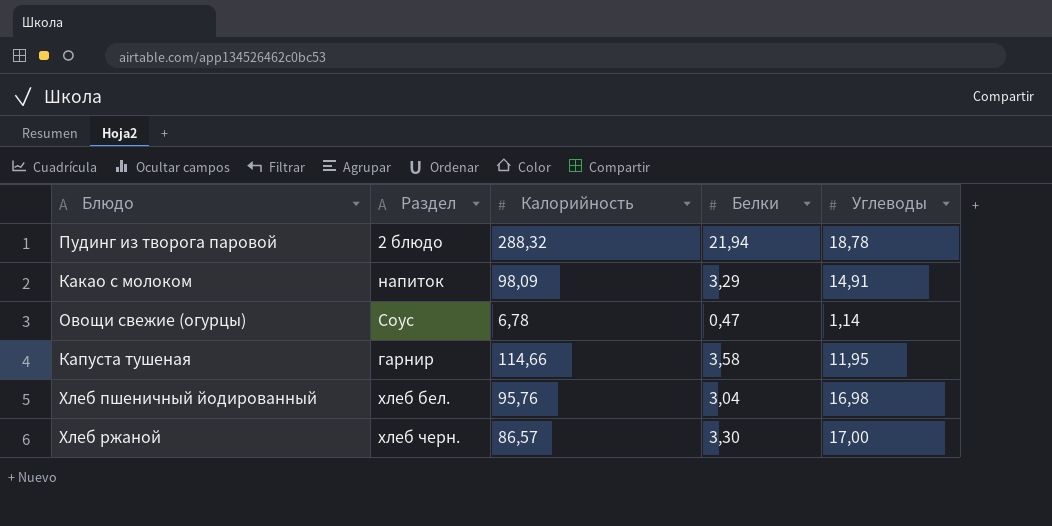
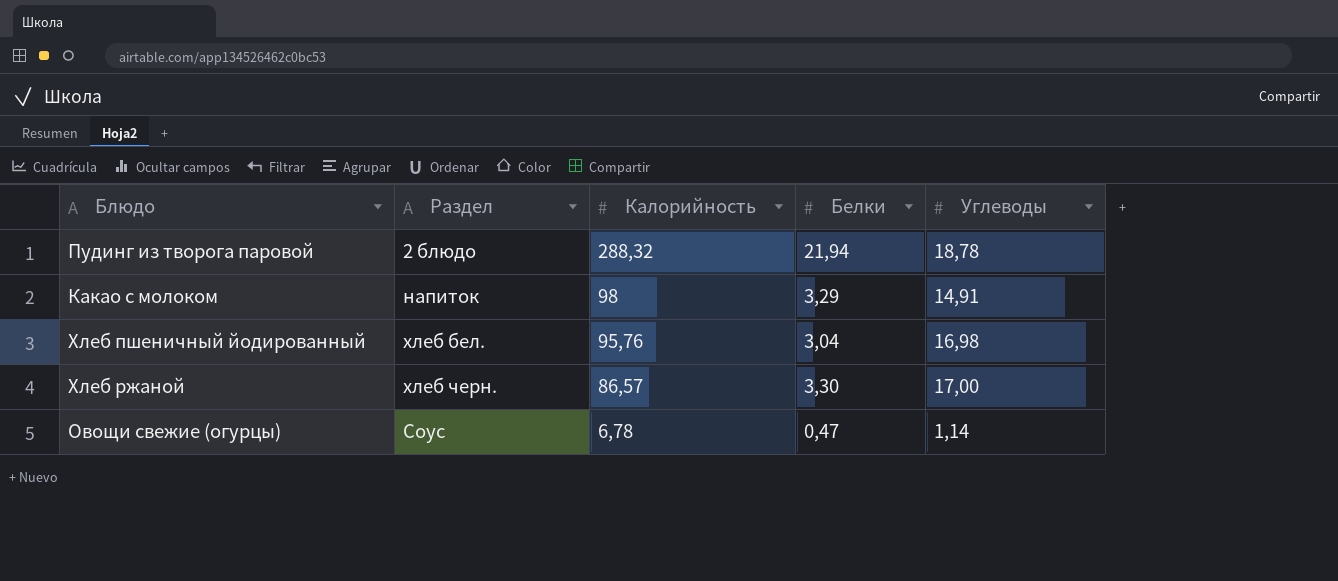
row order: none -> Калорийность descending
row Капуста тушеная: гарнир | 114,66 | 3,58 | 11,95 -> none
Какао с молоком | Калорийность: 98,09 -> 98

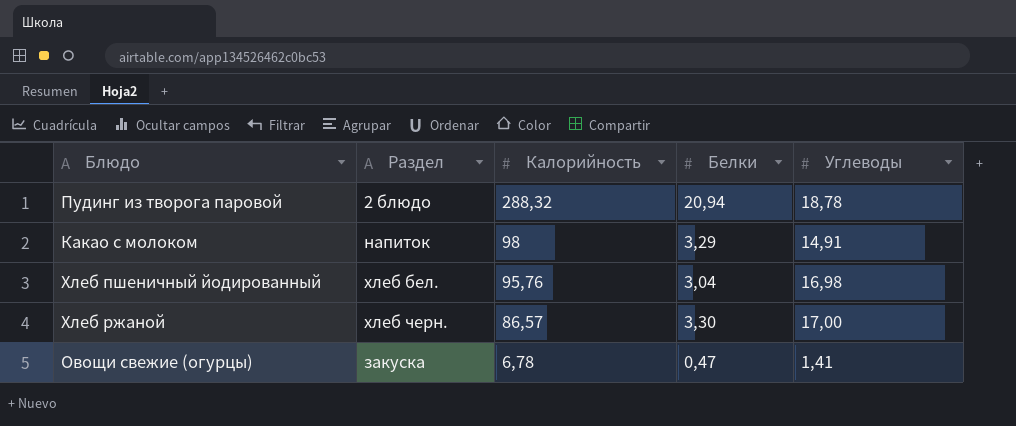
Пудинг из творога паровой | Белки: 21,94 -> 20,94
Овощи свежие (огурцы) | Раздел: Соус -> закуска
Овощи свежие (огурцы) | Углеводы: 1,14 -> 1,41

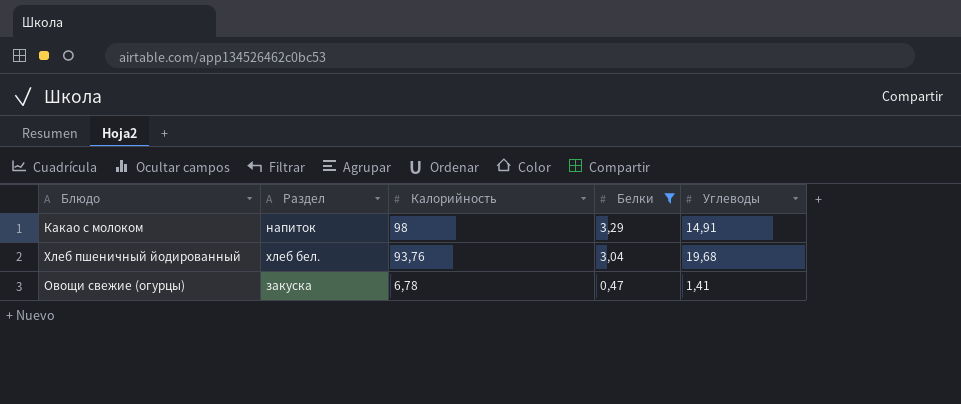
filter: none -> Белки <= 3,29
Хлеб пшеничный йодированный | Калорийность: 95,76 -> 93,76
Хлеб пшеничный йодированный | Углеводы: 16,98 -> 19,68

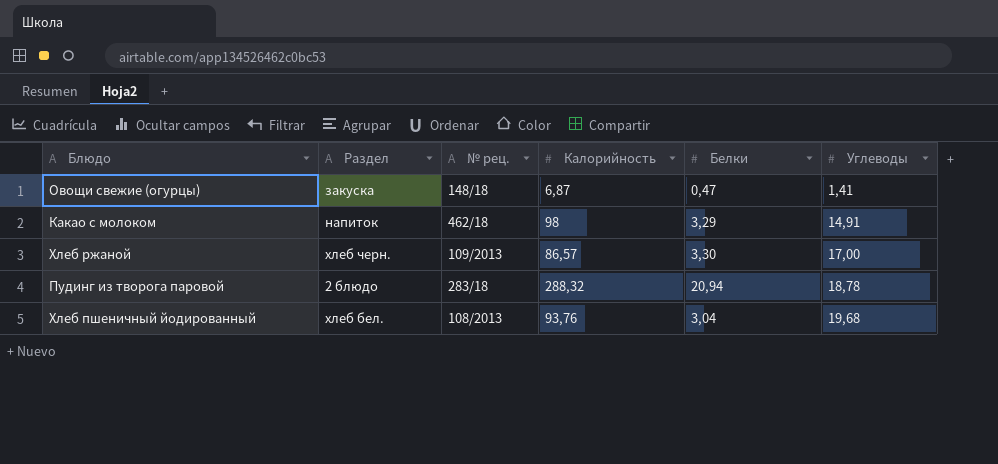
filter: Белки <= 3,29 -> none
row order: Калорийность descending -> Углеводы ascending
column № рец. | position: none -> 3
Овощи свежие (огурцы) | Калорийность: 6,78 -> 6,87

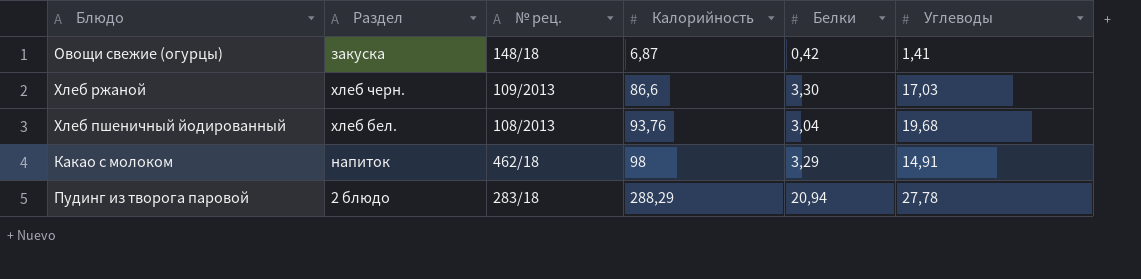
row order: Углеводы ascending -> Калорийность ascending
Овощи свежие (огурцы) | Белки: 0,47 -> 0,42
Хлеб ржаной | Калорийность: 86,57 -> 86,6
Хлеб ржаной | Углеводы: 17,00 -> 17,03
Пудинг из творога паровой | Калорийность: 288,32 -> 288,29
Пудинг из творога паровой | Углеводы: 18,78 -> 27,78

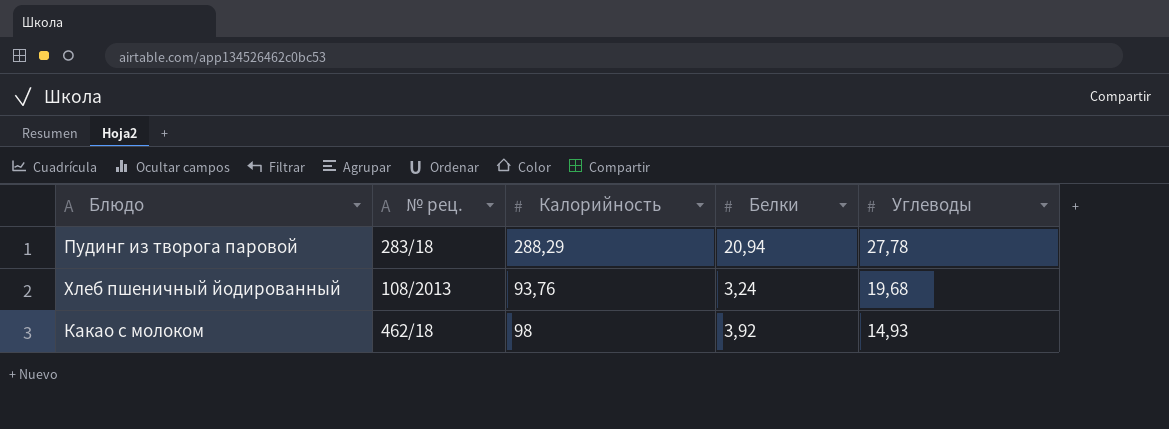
row order: Калорийность ascending -> Углеводы descending
column Раздел | position: 2 -> none
row Овощи свежие (огурцы): закуска | 148/18 | 6,87 | 0,42 | 1,41 -> none
row Хлеб ржаной: хлеб черн. | 109/2013 | 86,6 | 3,30 | 17,03 -> none
Хлеб пшеничный йодированный | Белки: 3,04 -> 3,24
Какао с молоком | Белки: 3,29 -> 3,92
Какао с молоком | Углеводы: 14,91 -> 14,93

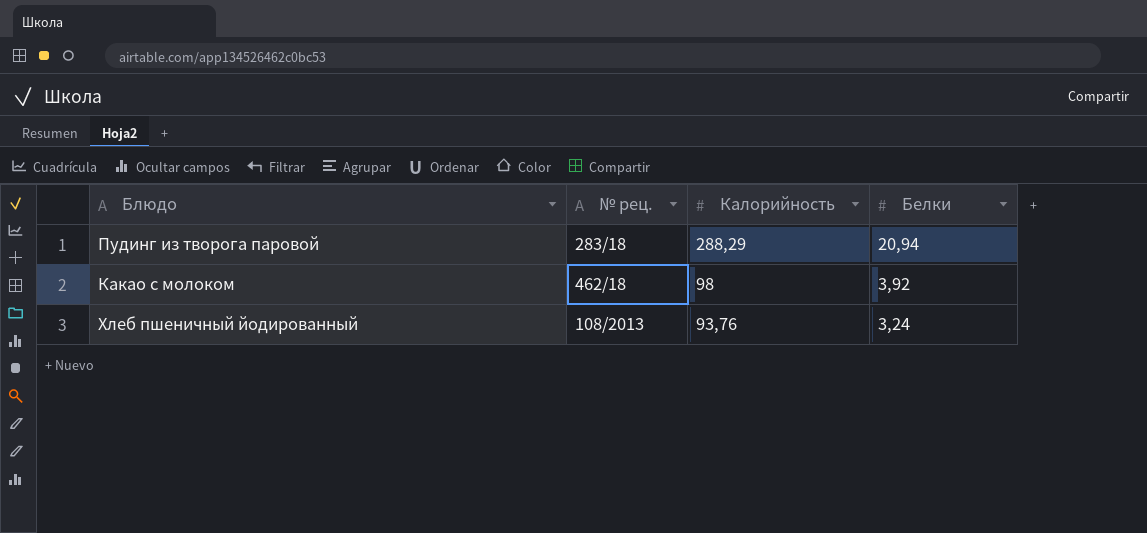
row order: Углеводы descending -> Калорийность descending
column Углеводы | position: 5 -> none

